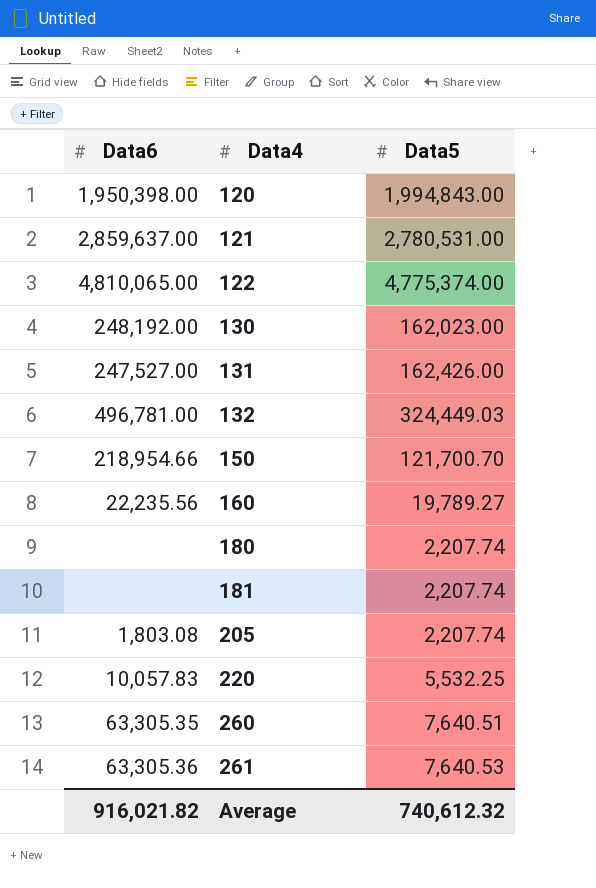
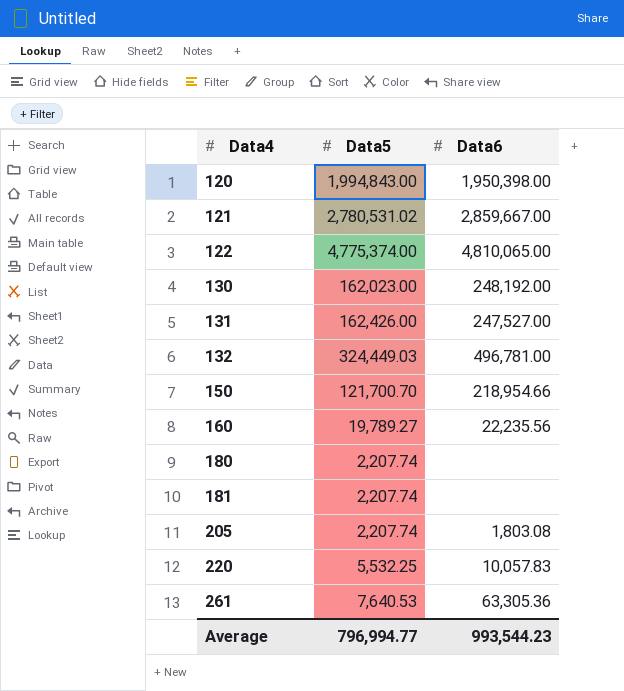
column Data6 | position: 1 -> 3
row 260: 63,305.35 | 7,640.51 -> none
121 | Data5: 2,780,531.00 -> 2,780,531.02
121 | Data6: 2,859,637.00 -> 2,859,667.00
Average | Data5: 740,612.32 -> 796,994.77
Average | Data6: 916,021.82 -> 993,544.23

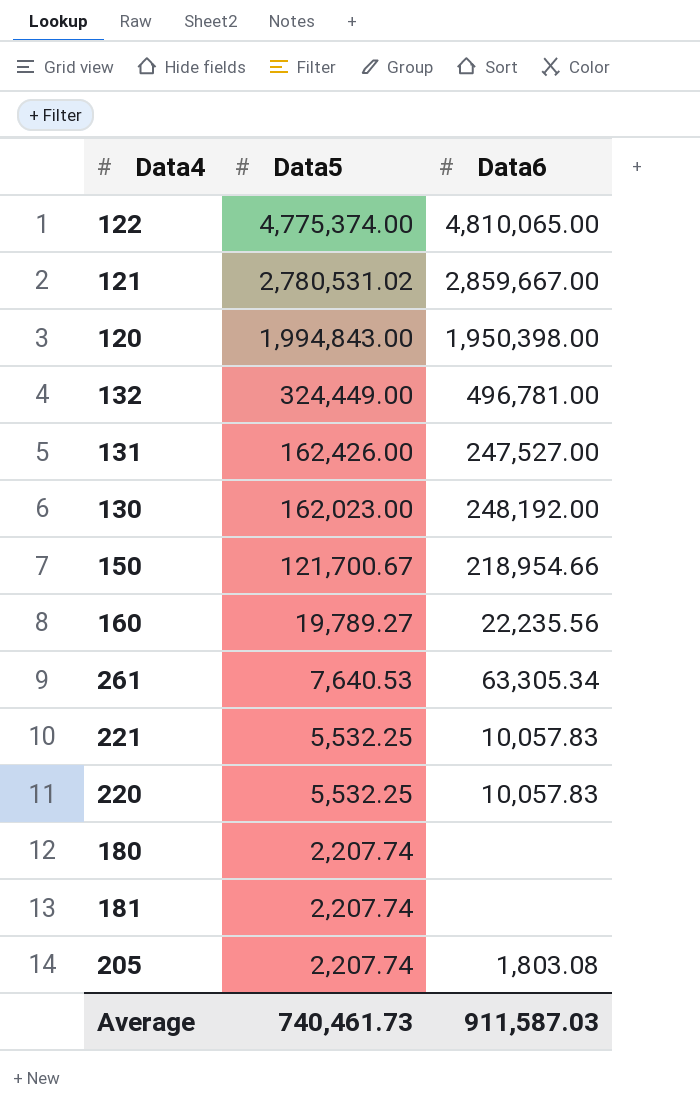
row order: Data4 ascending -> Data5 descending
132 | Data5: 324,449.03 -> 324,449.00
150 | Data5: 121,700.70 -> 121,700.67
261 | Data6: 63,305.36 -> 63,305.34
row 221: none -> 5,532.25 | 10,057.83
Average | Data5: 796,994.77 -> 740,461.73
Average | Data6: 993,544.23 -> 911,587.03

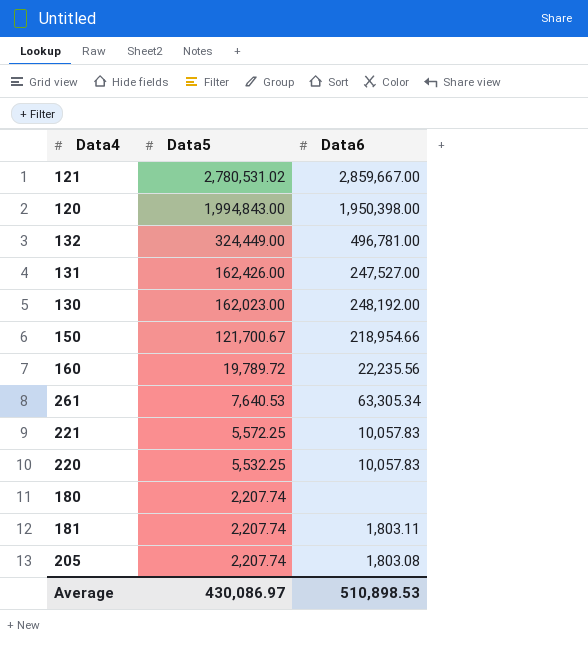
row 122: 4,775,374.00 | 4,810,065.00 -> none
160 | Data5: 19,789.27 -> 19,789.72
221 | Data5: 5,532.25 -> 5,572.25
181 | Data6: none -> 1,803.11
Average | Data5: 740,461.73 -> 430,086.97
Average | Data6: 911,587.03 -> 510,898.53

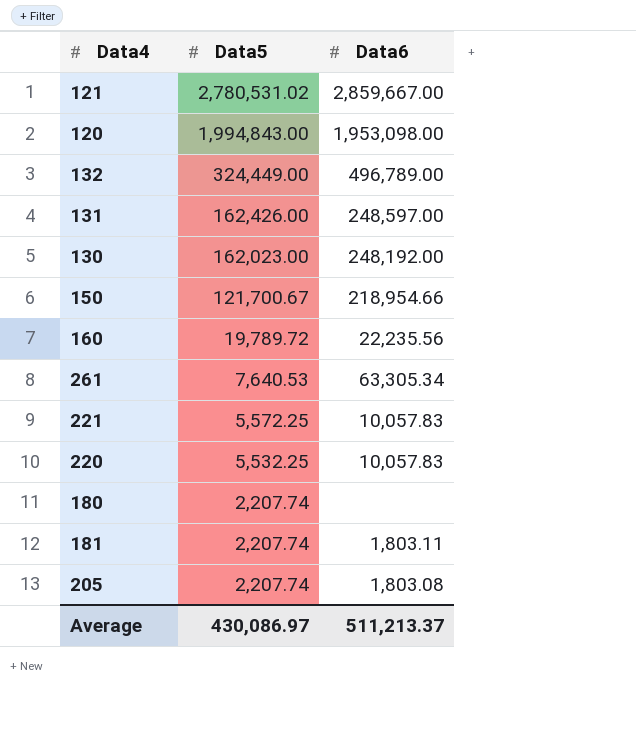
120 | Data6: 1,950,398.00 -> 1,953,098.00
132 | Data6: 496,781.00 -> 496,789.00
131 | Data6: 247,527.00 -> 248,597.00
Average | Data6: 510,898.53 -> 511,213.37

